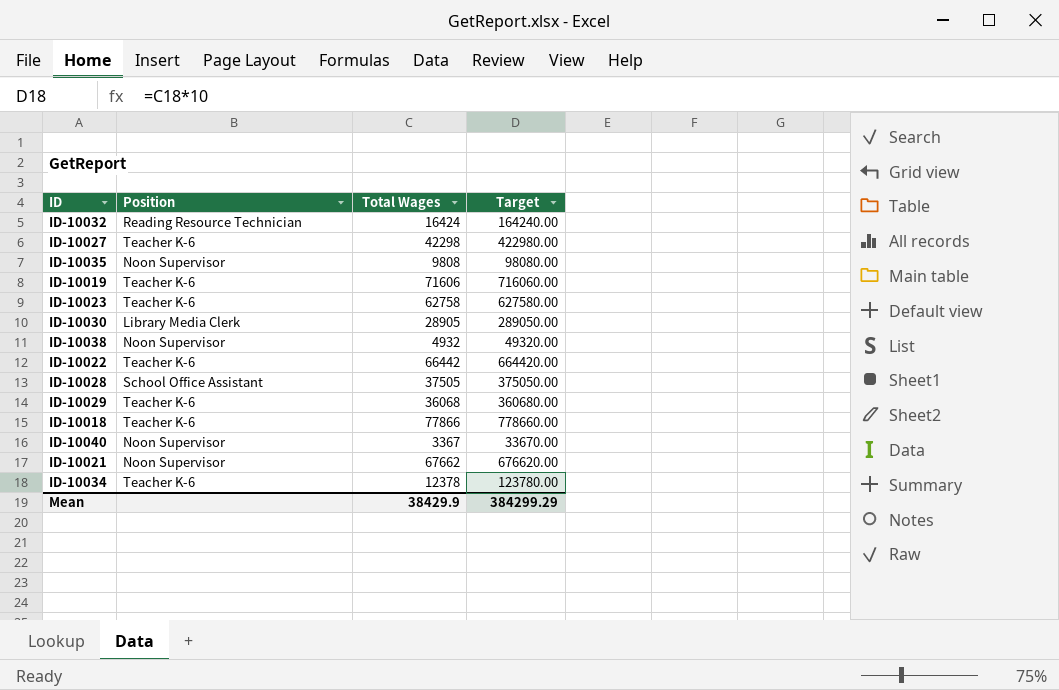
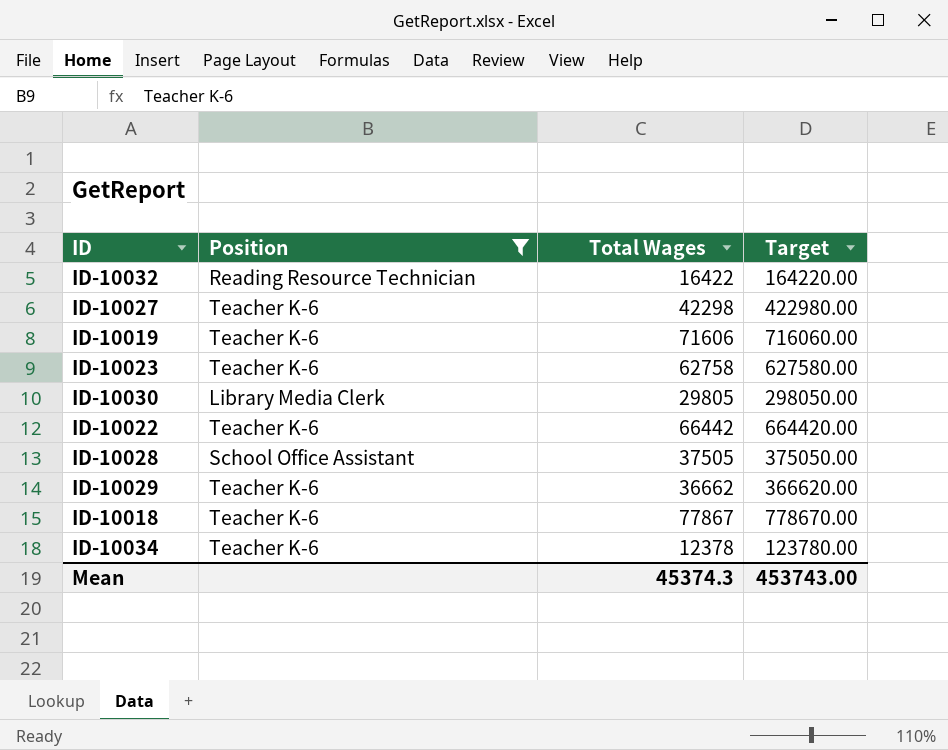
filter: none -> Position != Noon Supervisor
ID-10032 | Total Wages: 16424 -> 16422
ID-10032 | Target: 164240.00 -> 164220.00
ID-10030 | Total Wages: 28905 -> 29805
ID-10030 | Target: 289050.00 -> 298050.00
ID-10029 | Total Wages: 36068 -> 36662
ID-10029 | Target: 360680.00 -> 366620.00
ID-10018 | Total Wages: 77866 -> 77867
ID-10018 | Target: 778660.00 -> 778670.00
Mean | Total Wages: 38429.9 -> 45374.3
Mean | Target: 384299.29 -> 453743.00

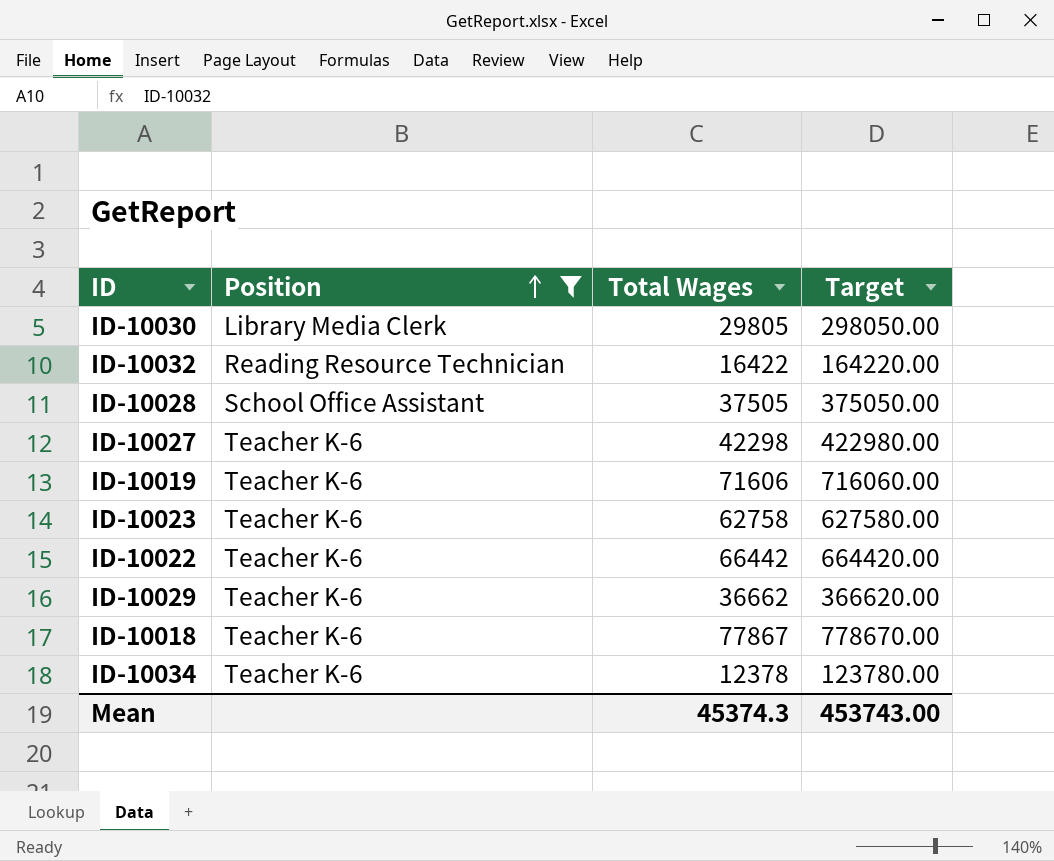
row order: none -> Position ascending

